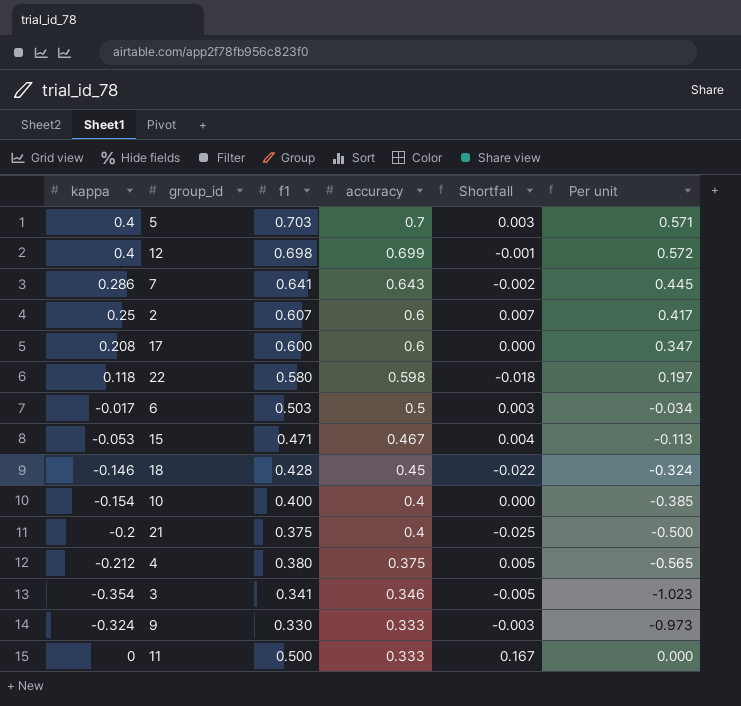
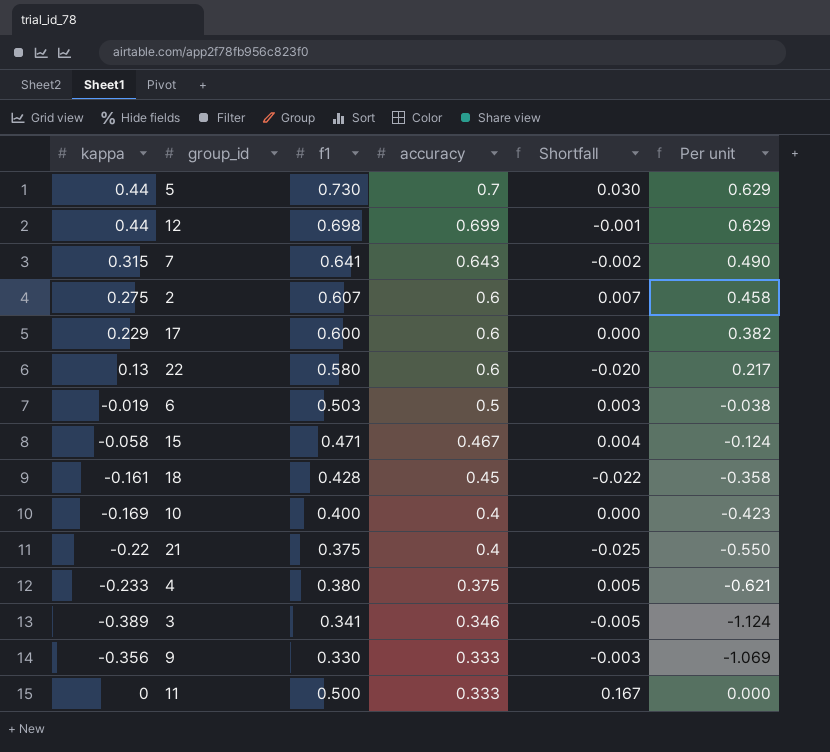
5 | kappa: 0.4 -> 0.44
5 | f1: 0.703 -> 0.730
5 | Shortfall: 0.003 -> 0.030
5 | Per unit: 0.571 -> 0.629
12 | kappa: 0.4 -> 0.44
12 | Per unit: 0.572 -> 0.629
7 | kappa: 0.286 -> 0.315
7 | Per unit: 0.445 -> 0.490
2 | kappa: 0.25 -> 0.275
2 | Per unit: 0.417 -> 0.458
17 | kappa: 0.208 -> 0.229
17 | Per unit: 0.347 -> 0.382
22 | kappa: 0.118 -> 0.13
22 | accuracy: 0.598 -> 0.6
22 | Shortfall: -0.018 -> -0.020
22 | Per unit: 0.197 -> 0.217
6 | kappa: -0.017 -> -0.019
6 | Per unit: -0.034 -> -0.038
15 | kappa: -0.053 -> -0.058
15 | Per unit: -0.113 -> -0.124
18 | kappa: -0.146 -> -0.161
18 | Per unit: -0.324 -> -0.358
10 | kappa: -0.154 -> -0.169
10 | Per unit: -0.385 -> -0.423
21 | kappa: -0.2 -> -0.22
21 | Per unit: -0.500 -> -0.550
4 | kappa: -0.212 -> -0.233
4 | Per unit: -0.565 -> -0.621
3 | kappa: -0.354 -> -0.389
3 | Per unit: -1.023 -> -1.124
9 | kappa: -0.324 -> -0.356
9 | Per unit: -0.973 -> -1.069

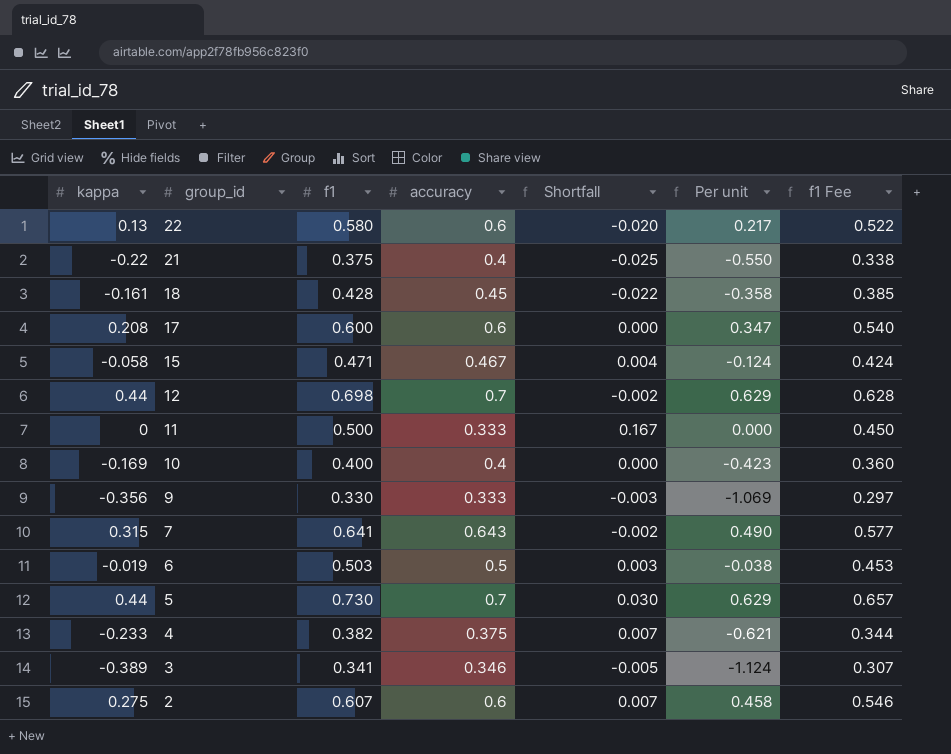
row order: accuracy descending -> group_id descending
column f1 Fee | formula: none -> [f1] * 0.9
17 | kappa: 0.229 -> 0.208
17 | Per unit: 0.382 -> 0.347
12 | accuracy: 0.699 -> 0.7
12 | Shortfall: -0.001 -> -0.002
4 | f1: 0.380 -> 0.382
4 | Shortfall: 0.005 -> 0.007

